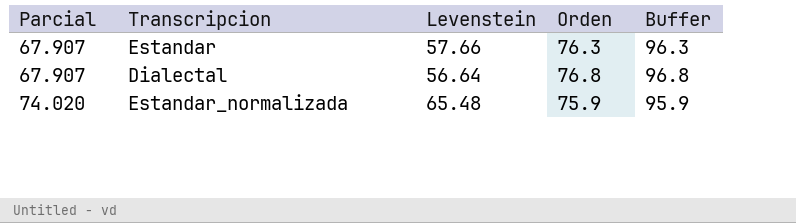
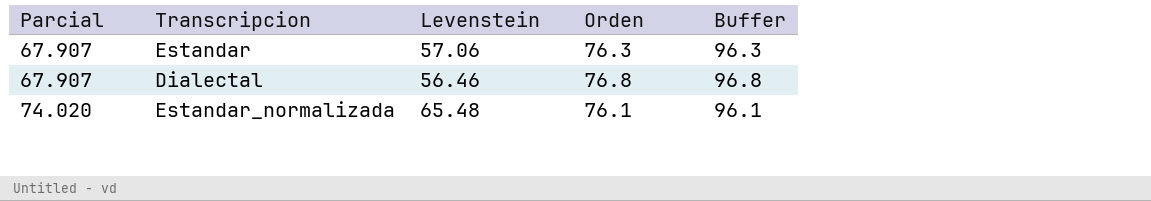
Estandar | Levenstein: 57.66 -> 57.06
Dialectal | Levenstein: 56.64 -> 56.46
Estandar_normalizada | Orden: 75.9 -> 76.1
Estandar_normalizada | Buffer: 95.9 -> 96.1

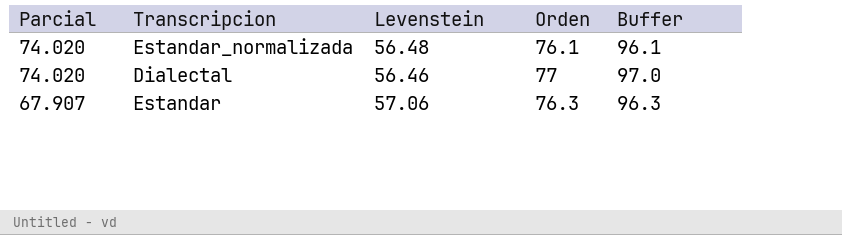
row order: Parcial ascending -> Parcial descending
Estandar_normalizada | Levenstein: 65.48 -> 56.48
Dialectal | Parcial: 67.907 -> 74.020
Dialectal | Orden: 76.8 -> 77
Dialectal | Buffer: 96.8 -> 97.0

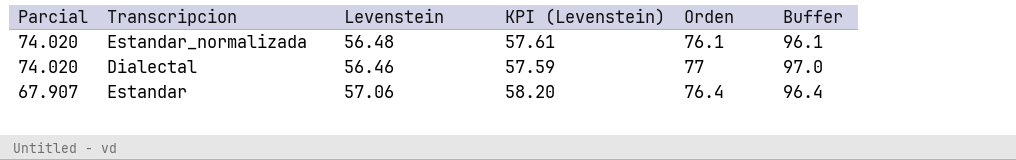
column KPI (Levenstein) | formula: none -> [Levenstein] * 1.02
Estandar | Orden: 76.3 -> 76.4
Estandar | Buffer: 96.3 -> 96.4

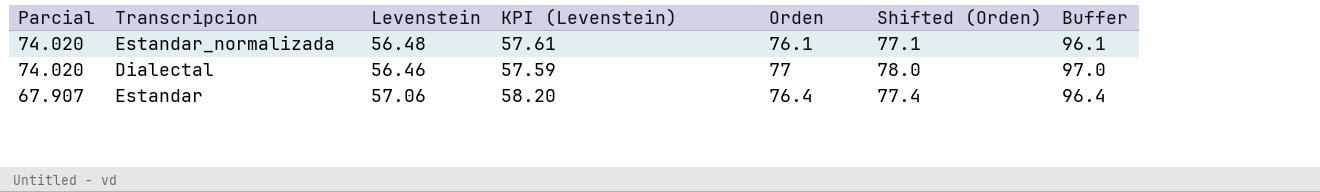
column Shifted (Orden) | formula: none -> [Orden] + 1

